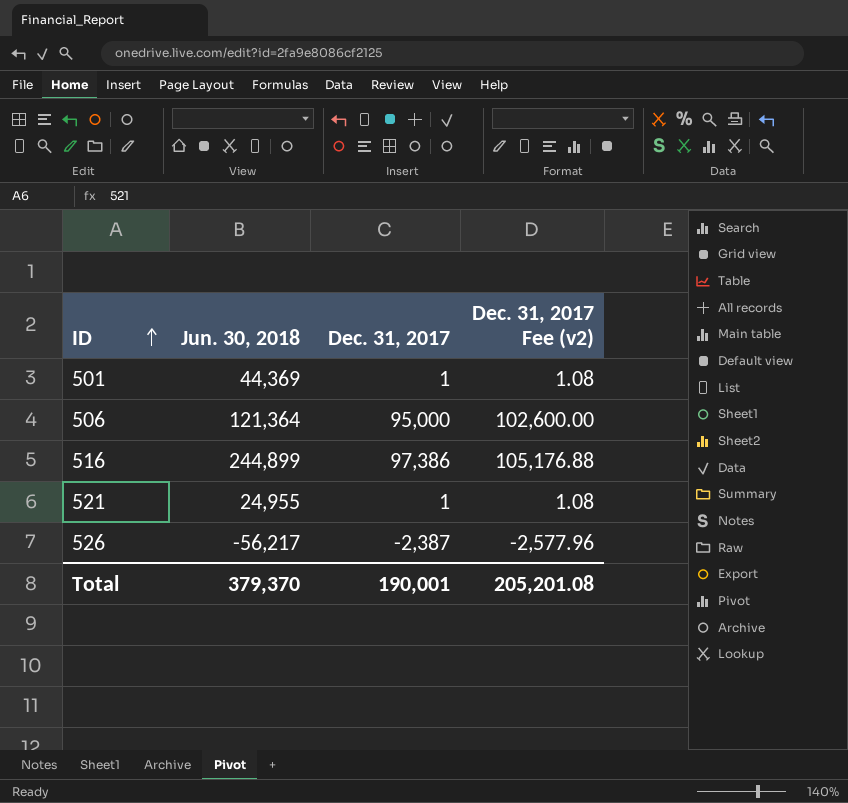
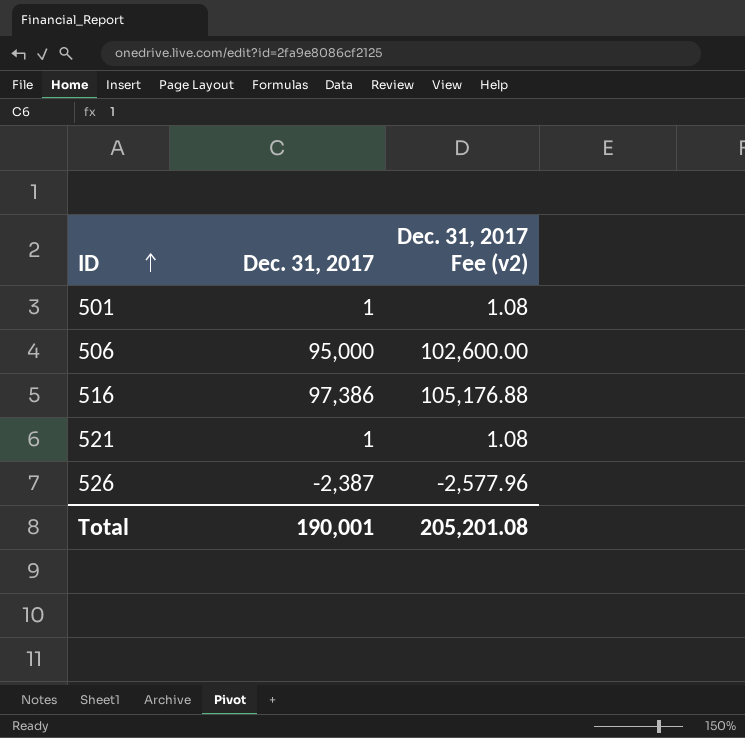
column Jun. 30, 2018 | position: 2 -> none

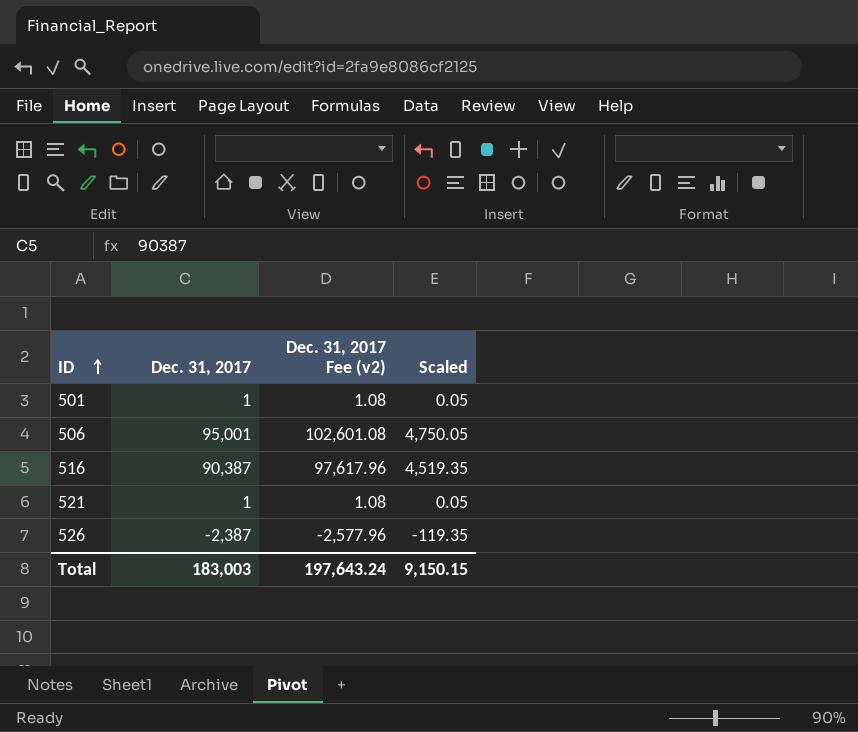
column Scaled | formula: none -> [Dec. 31, 2017] * 0.05
506 | Dec. 31, 2017: 95,000 -> 95,001
506 | Dec. 31, 2017 Fee (v2): 102,600.00 -> 102,601.08
516 | Dec. 31, 2017: 97,386 -> 90,387
516 | Dec. 31, 2017 Fee (v2): 105,176.88 -> 97,617.96
Total | Dec. 31, 2017: 190,001 -> 183,003
Total | Dec. 31, 2017 Fee (v2): 205,201.08 -> 197,643.24

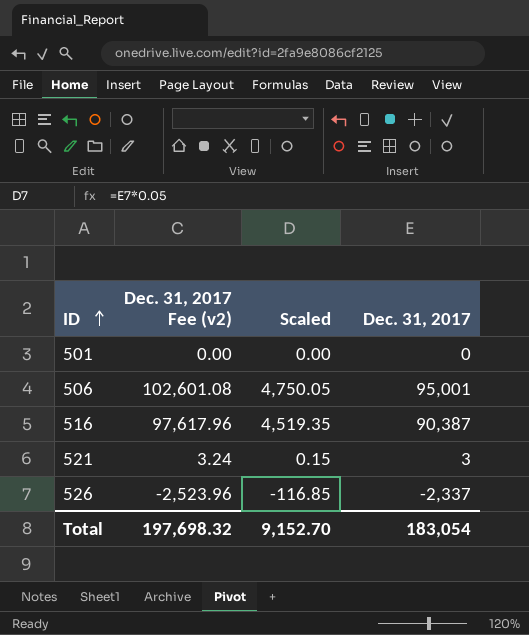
column Dec. 31, 2017 | position: 2 -> 4
501 | Dec. 31, 2017 Fee (v2): 1.08 -> 0.00
501 | Scaled: 0.05 -> 0.00
501 | Dec. 31, 2017: 1 -> 0
521 | Dec. 31, 2017 Fee (v2): 1.08 -> 3.24
521 | Scaled: 0.05 -> 0.15
521 | Dec. 31, 2017: 1 -> 3
526 | Dec. 31, 2017 Fee (v2): -2,577.96 -> -2,523.96
526 | Scaled: -119.35 -> -116.85
526 | Dec. 31, 2017: -2,387 -> -2,337
Total | Dec. 31, 2017 Fee (v2): 197,643.24 -> 197,698.32
Total | Scaled: 9,150.15 -> 9,152.70
Total | Dec. 31, 2017: 183,003 -> 183,054

